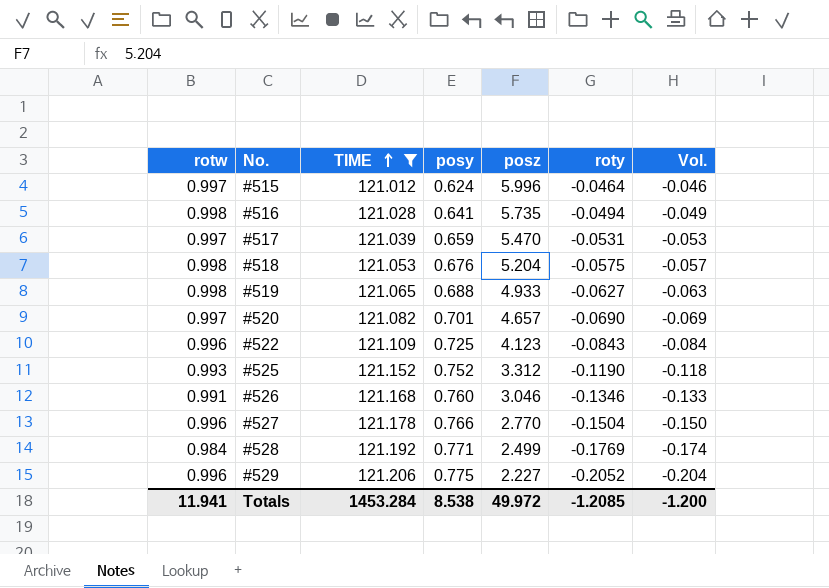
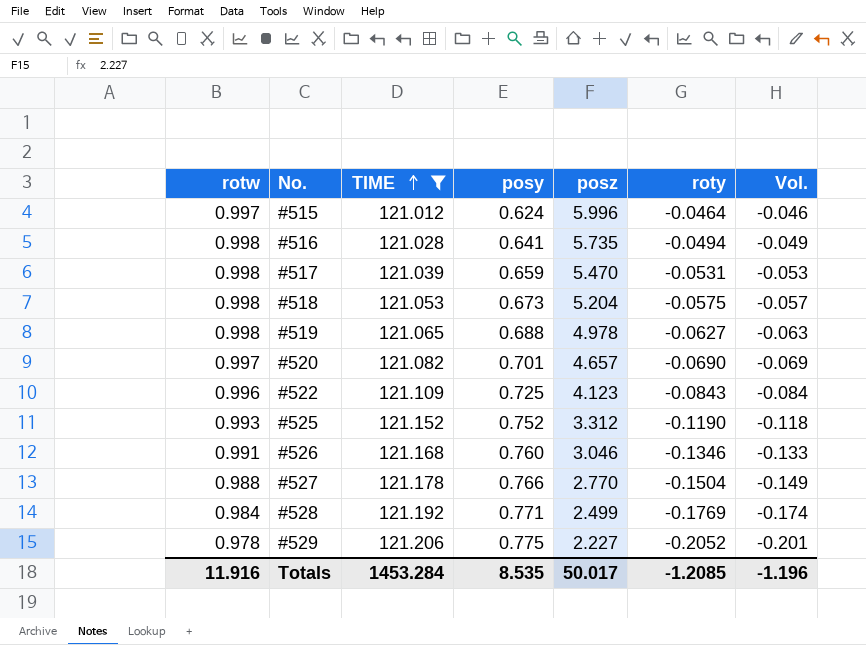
#517 | rotw: 0.997 -> 0.998
#518 | posy: 0.676 -> 0.673
#519 | posz: 4.933 -> 4.978
#527 | rotw: 0.996 -> 0.988
#527 | Vol.: -0.150 -> -0.149
#529 | rotw: 0.996 -> 0.978
#529 | Vol.: -0.204 -> -0.201
Totals | rotw: 11.941 -> 11.916
Totals | posy: 8.538 -> 8.535
Totals | posz: 49.972 -> 50.017
Totals | Vol.: -1.200 -> -1.196

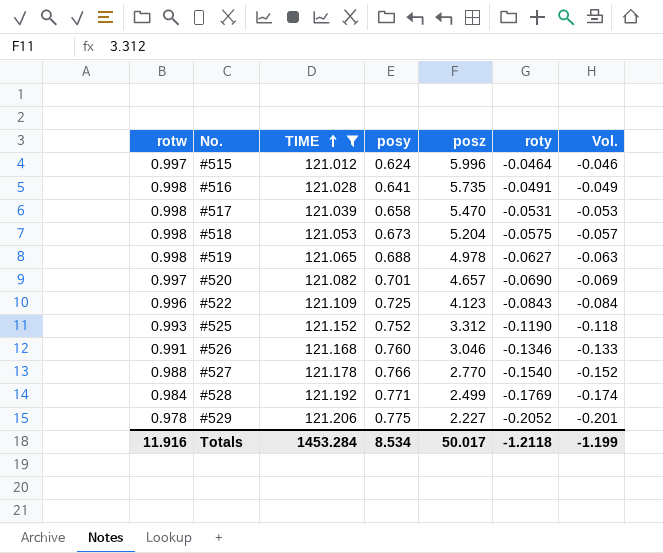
#516 | roty: -0.0494 -> -0.0491
#517 | posy: 0.659 -> 0.658
#527 | roty: -0.1504 -> -0.1540
#527 | Vol.: -0.149 -> -0.152
Totals | posy: 8.535 -> 8.534
Totals | roty: -1.2085 -> -1.2118
Totals | Vol.: -1.196 -> -1.199

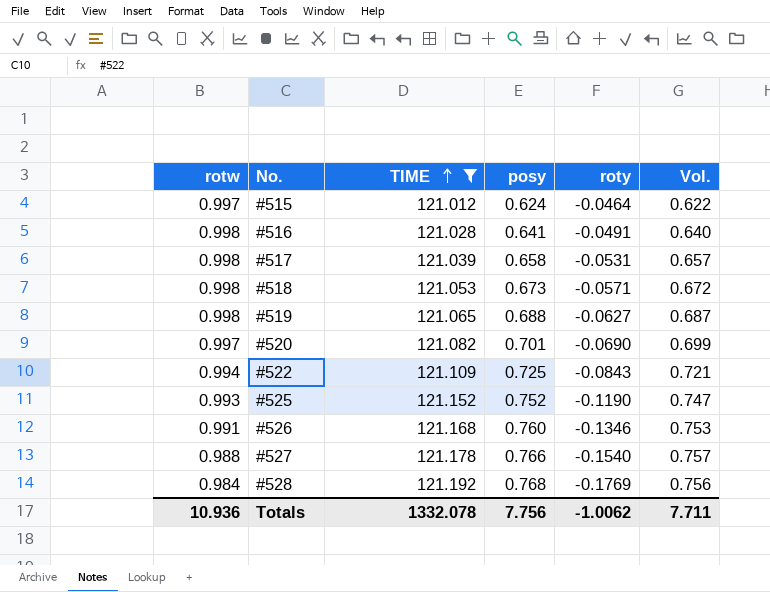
column posz | position: 5 -> none
column Vol. | formula: [rotw] * [roty] -> [rotw] * [posy]
row #529: 0.978 | 121.206 | 0.775 | 2.227 | -0.2052 | -0.201 -> none
#518 | roty: -0.0575 -> -0.0571
#522 | rotw: 0.996 -> 0.994
#528 | posy: 0.771 -> 0.768
Totals | rotw: 11.916 -> 10.936
Totals | TIME: 1453.284 -> 1332.078
Totals | posy: 8.534 -> 7.756
Totals | roty: -1.2118 -> -1.0062
Totals | Vol.: -1.199 -> 7.711

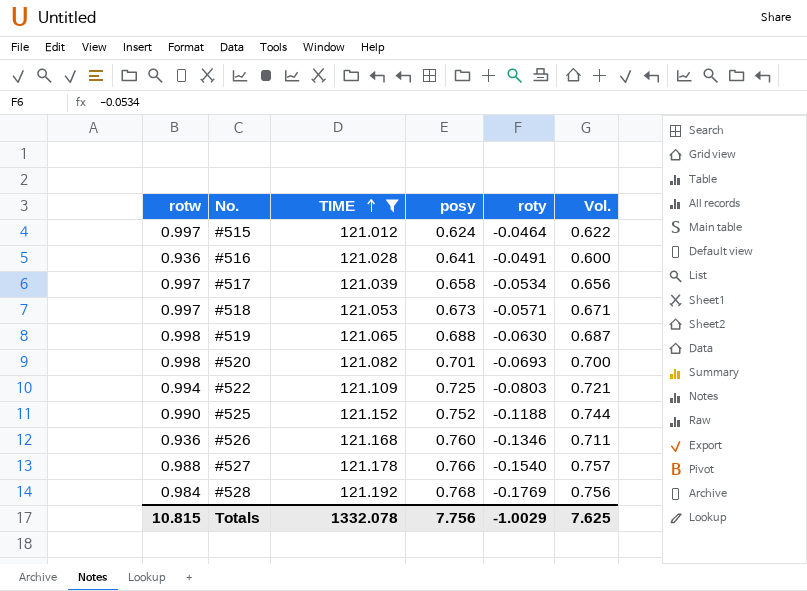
#516 | rotw: 0.998 -> 0.936
#516 | Vol.: 0.640 -> 0.600
#517 | rotw: 0.998 -> 0.997
#517 | roty: -0.0531 -> -0.0534
#517 | Vol.: 0.657 -> 0.656
#518 | rotw: 0.998 -> 0.997
#518 | Vol.: 0.672 -> 0.671
#519 | roty: -0.0627 -> -0.0630
#520 | rotw: 0.997 -> 0.998
#520 | roty: -0.0690 -> -0.0693
#520 | Vol.: 0.699 -> 0.700
#522 | roty: -0.0843 -> -0.0803
#525 | rotw: 0.993 -> 0.990
#525 | roty: -0.1190 -> -0.1188
#525 | Vol.: 0.747 -> 0.744
#526 | rotw: 0.991 -> 0.936
#526 | Vol.: 0.753 -> 0.711
Totals | rotw: 10.936 -> 10.815
Totals | roty: -1.0062 -> -1.0029
Totals | Vol.: 7.711 -> 7.625

